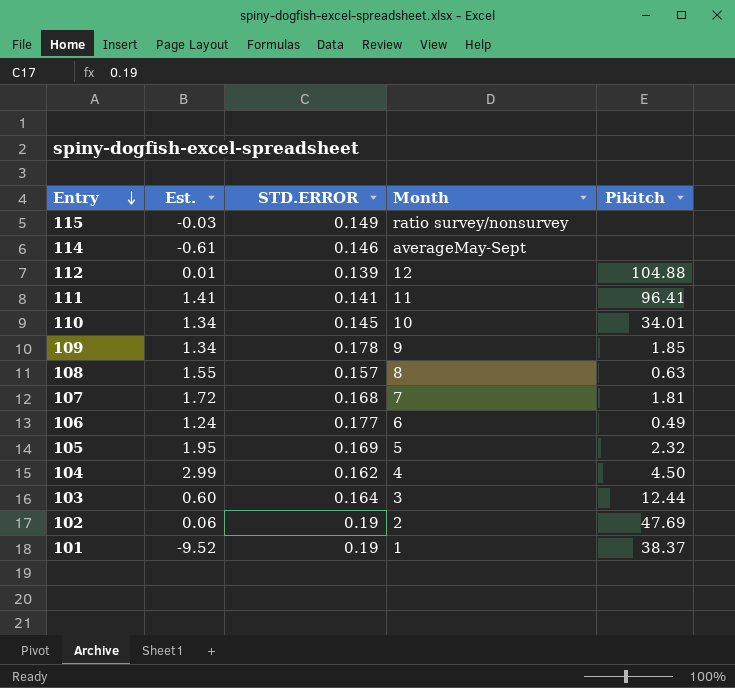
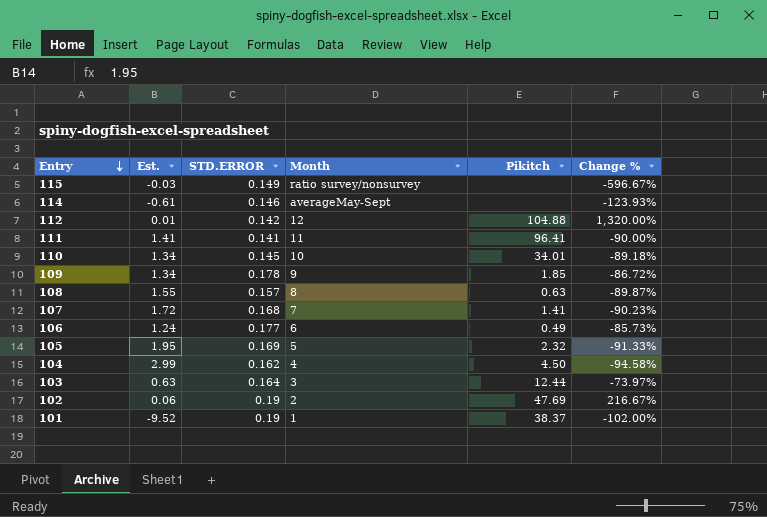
column Change % | formula: none -> ([STD.ERROR] - [Est.]) / [Est.]
112 | STD.ERROR: 0.139 -> 0.142
107 | Pikitch: 1.81 -> 1.41
103 | Est.: 0.60 -> 0.63

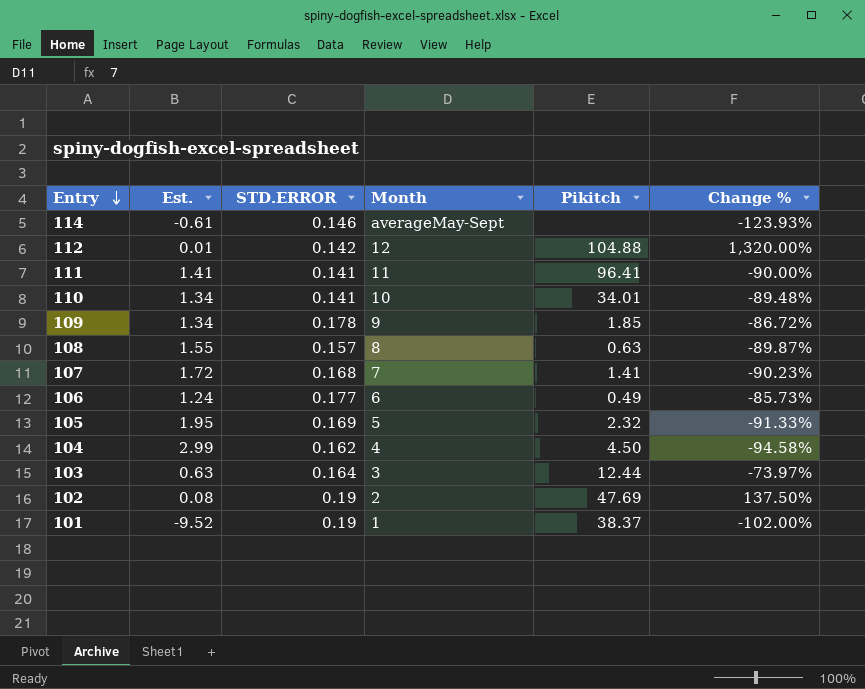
row 115: -0.03 | 0.149 | ratio survey/nonsurvey | none | -596.67% -> none
110 | STD.ERROR: 0.145 -> 0.141
110 | Change %: -89.18% -> -89.48%
102 | Est.: 0.06 -> 0.08
102 | Change %: 216.67% -> 137.50%

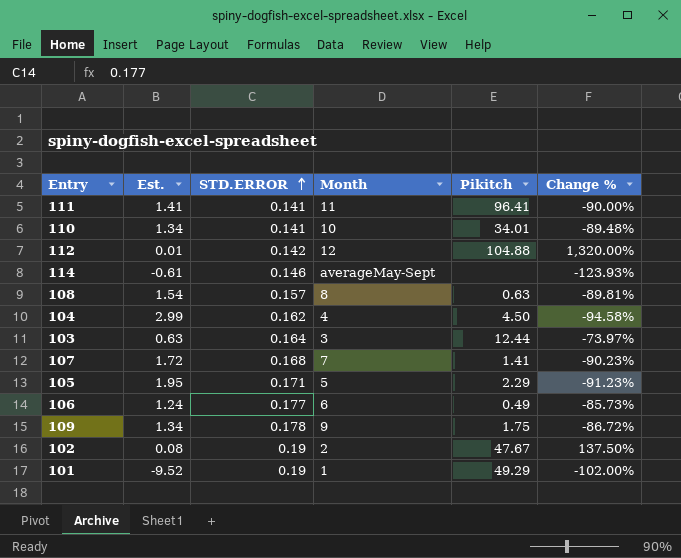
row order: Entry descending -> STD.ERROR ascending
108 | Est.: 1.55 -> 1.54
108 | Change %: -89.87% -> -89.81%
105 | STD.ERROR: 0.169 -> 0.171
105 | Pikitch: 2.32 -> 2.29
105 | Change %: -91.33% -> -91.23%
109 | Pikitch: 1.85 -> 1.75
102 | Pikitch: 47.69 -> 47.67
101 | Pikitch: 38.37 -> 49.29

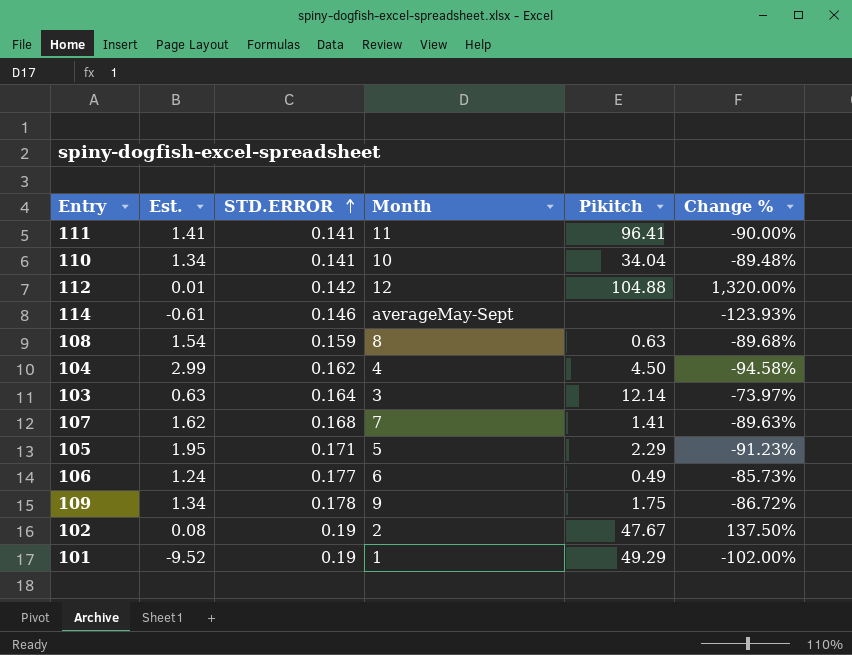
110 | Pikitch: 34.01 -> 34.04
108 | STD.ERROR: 0.157 -> 0.159
108 | Change %: -89.81% -> -89.68%
103 | Pikitch: 12.44 -> 12.14
107 | Est.: 1.72 -> 1.62
107 | Change %: -90.23% -> -89.63%

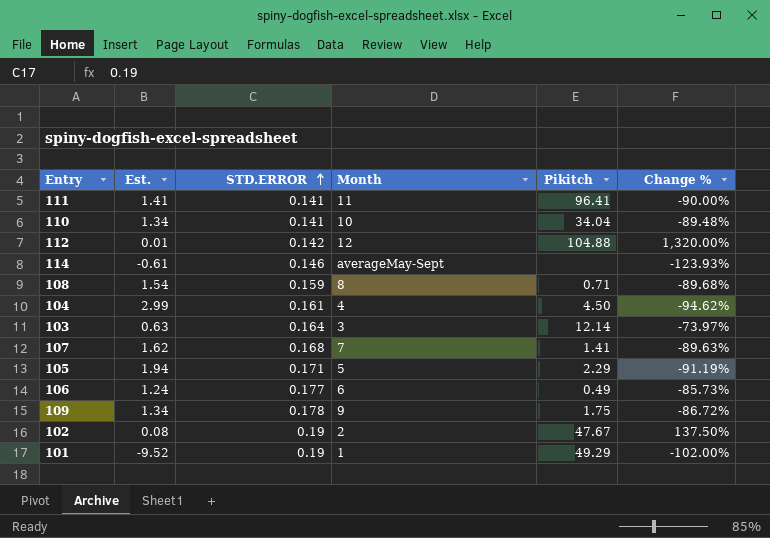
108 | Pikitch: 0.63 -> 0.71
104 | STD.ERROR: 0.162 -> 0.161
104 | Change %: -94.58% -> -94.62%
105 | Est.: 1.95 -> 1.94
105 | Change %: -91.23% -> -91.19%

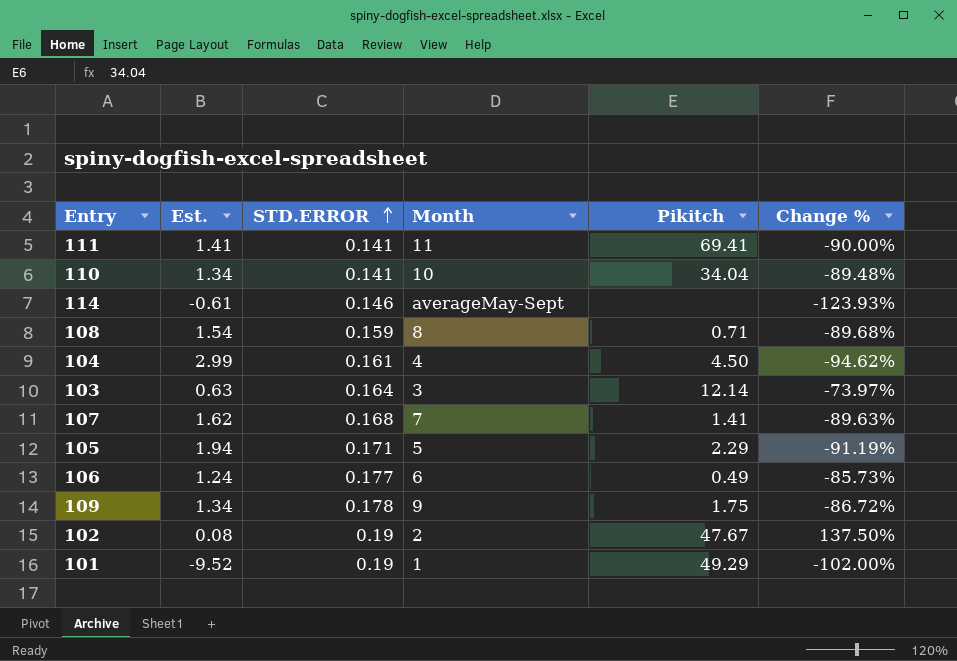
row 112: 0.01 | 0.142 | 12 | 104.88 | 1,320.00% -> none
111 | Pikitch: 96.41 -> 69.41

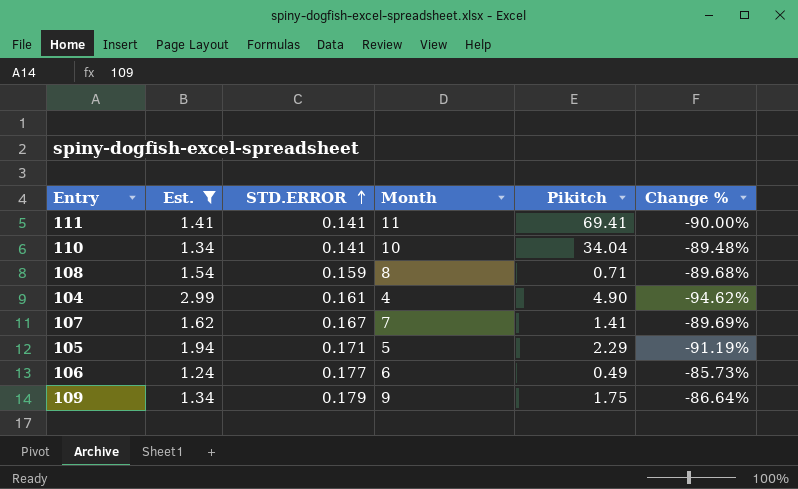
filter: none -> Est. >= 1.24
104 | Pikitch: 4.50 -> 4.90
107 | STD.ERROR: 0.168 -> 0.167
107 | Change %: -89.63% -> -89.69%
109 | STD.ERROR: 0.178 -> 0.179
109 | Change %: -86.72% -> -86.64%

